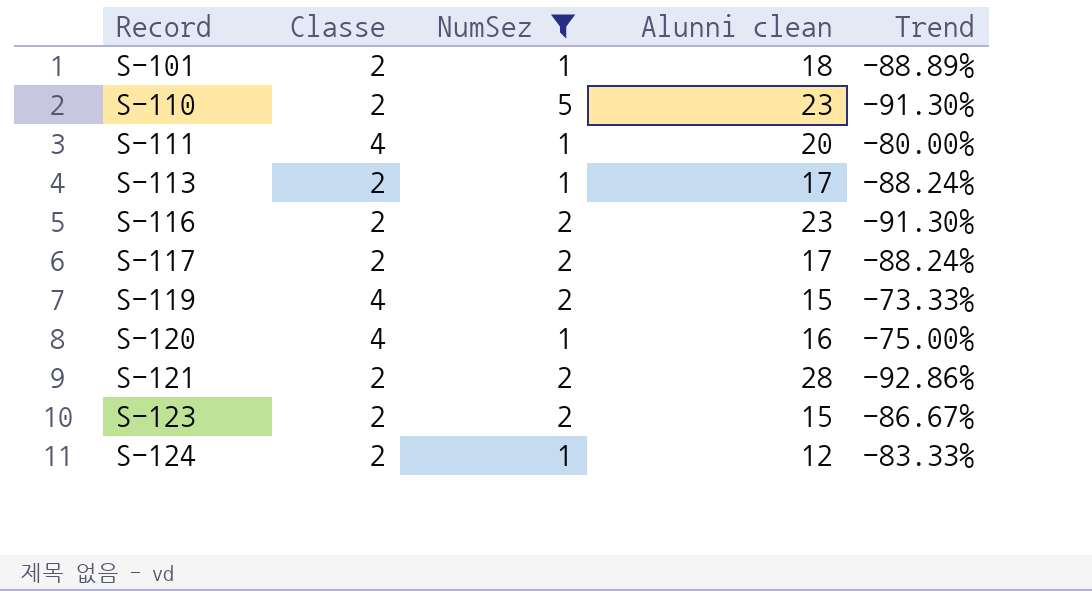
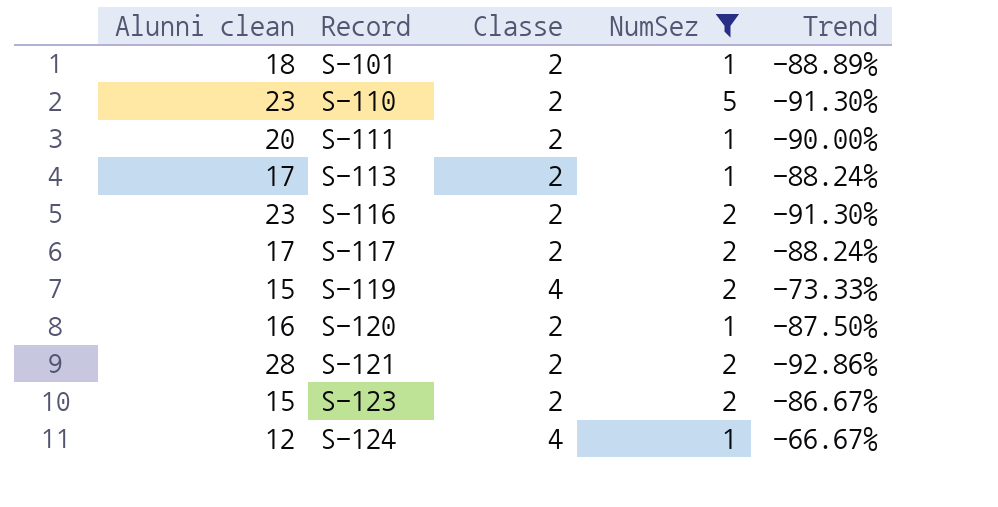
column Alunni clean | position: 4 -> 1
S-111 | Classe: 4 -> 2
S-111 | Trend: -80.00% -> -90.00%
S-120 | Classe: 4 -> 2
S-120 | Trend: -75.00% -> -87.50%
S-124 | Classe: 2 -> 4
S-124 | Trend: -83.33% -> -66.67%

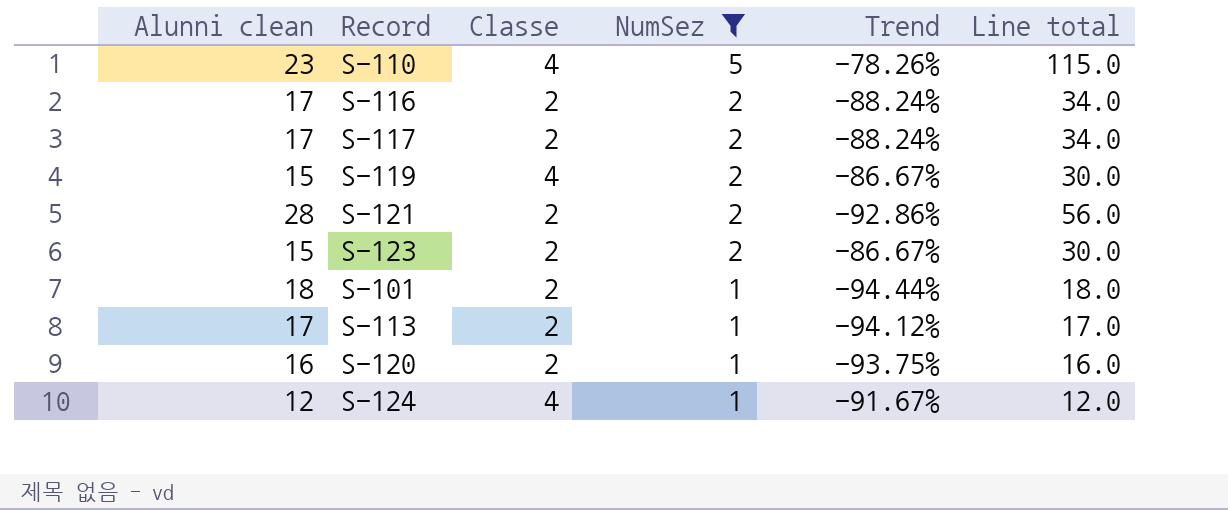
row order: Record ascending -> NumSez descending
column Trend | formula: ([Classe] - [Alunni clean]) / [Alunni clean] -> ([NumSez] - [Alunni clean]) / [Alunni clean]
column Line total | formula: none -> [Alunni clean] * [NumSez]
row S-111: 20 | 2 | 1 | -90.00% -> none
S-110 | Classe: 2 -> 4
S-116 | Alunni clean: 23 -> 17

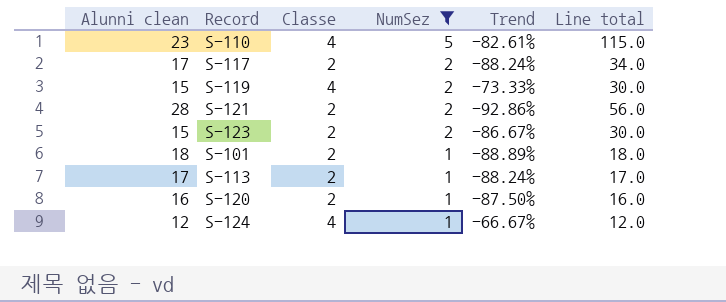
column Trend | formula: ([NumSez] - [Alunni clean]) / [Alunni clean] -> ([Classe] - [Alunni clean]) / [Alunni clean]
row S-116: 17 | 2 | 2 | -88.24% | 34.0 -> none

